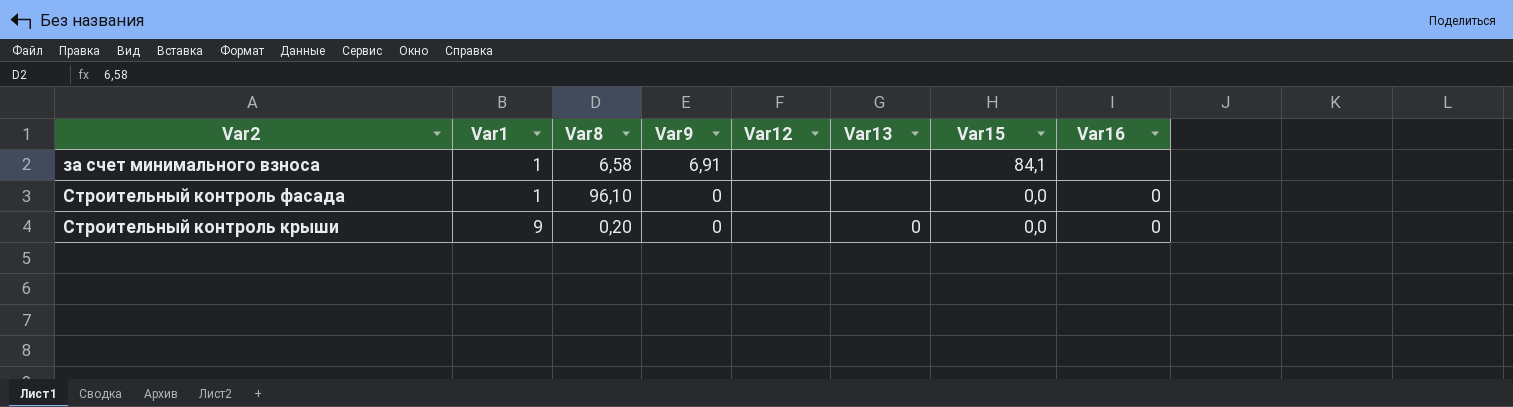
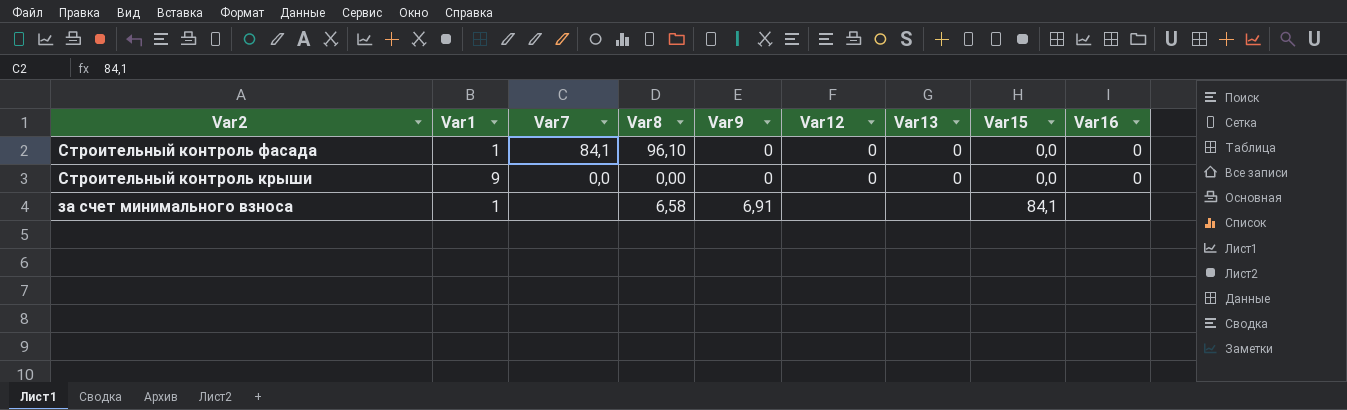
row order: Var1 ascending -> Var2 descending
column Var7 | position: none -> 3
Строительный контроль фасада | Var12: none -> 0
Строительный контроль фасада | Var13: none -> 0
Строительный контроль крыши | Var8: 0,20 -> 0,00
Строительный контроль крыши | Var12: none -> 0

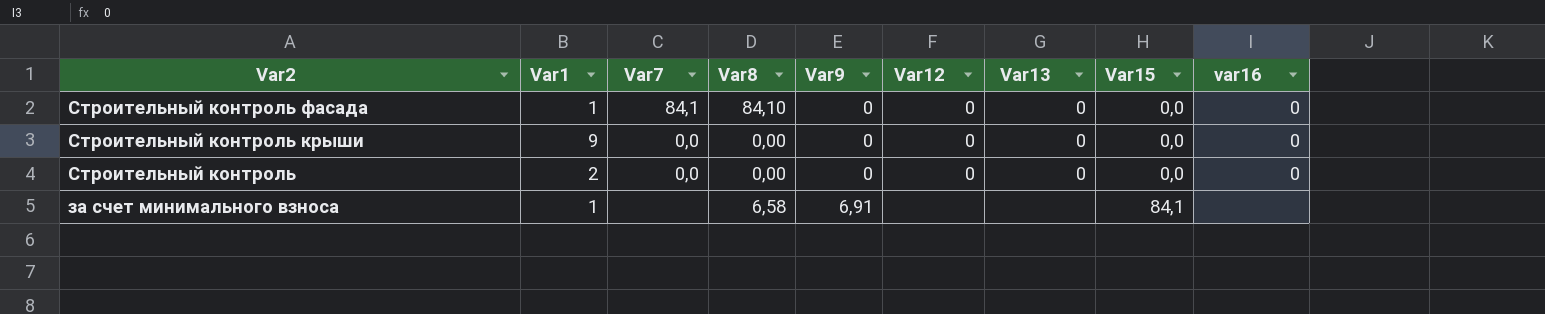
column name: Var16 -> var16
Строительный контроль фасада | Var8: 96,10 -> 84,10
row Строительный контроль: none -> 2 | 0,0 | 0,00 | 0 | 0 | 0 | 0,0 | 0

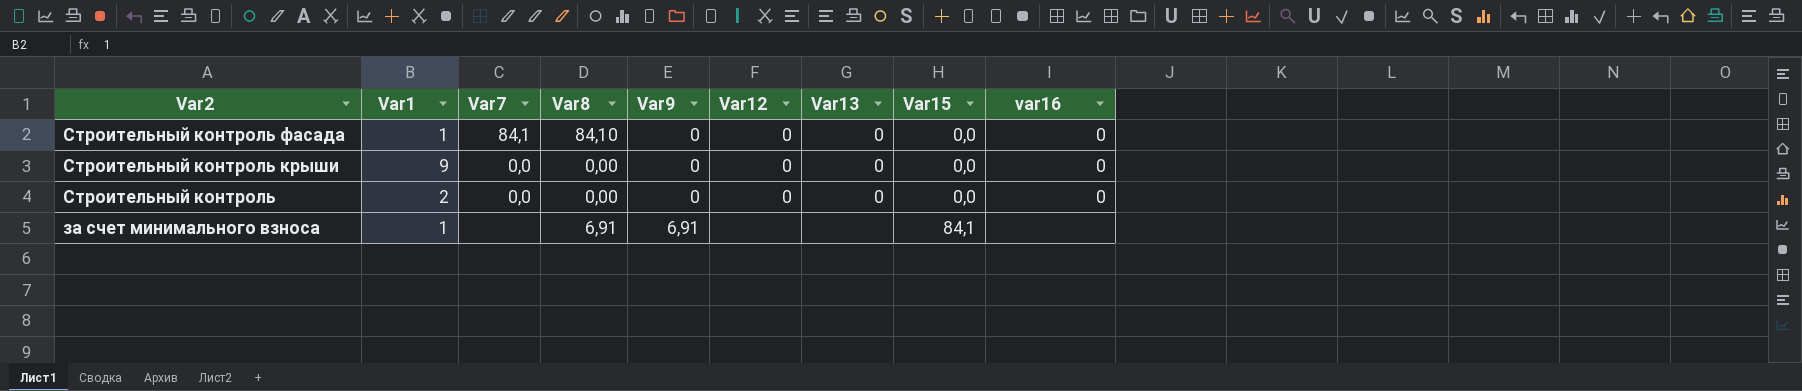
за счет минимального взноса | Var8: 6,58 -> 6,91

